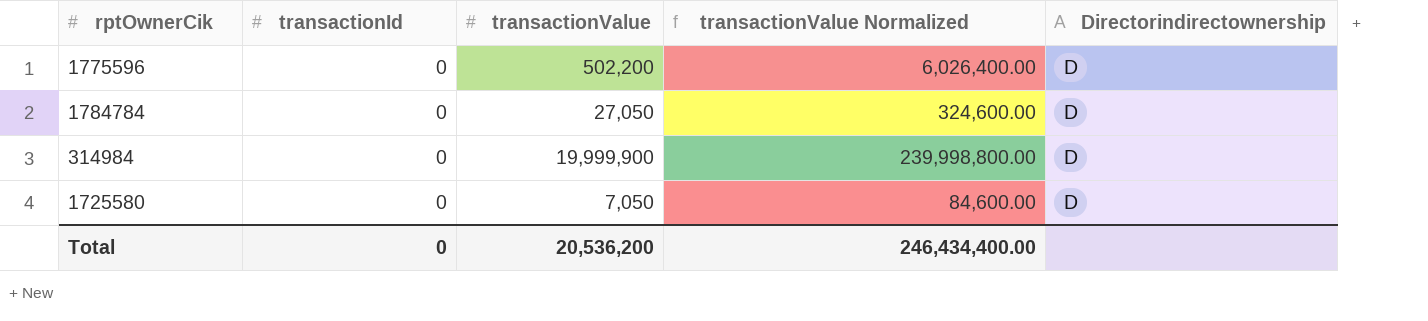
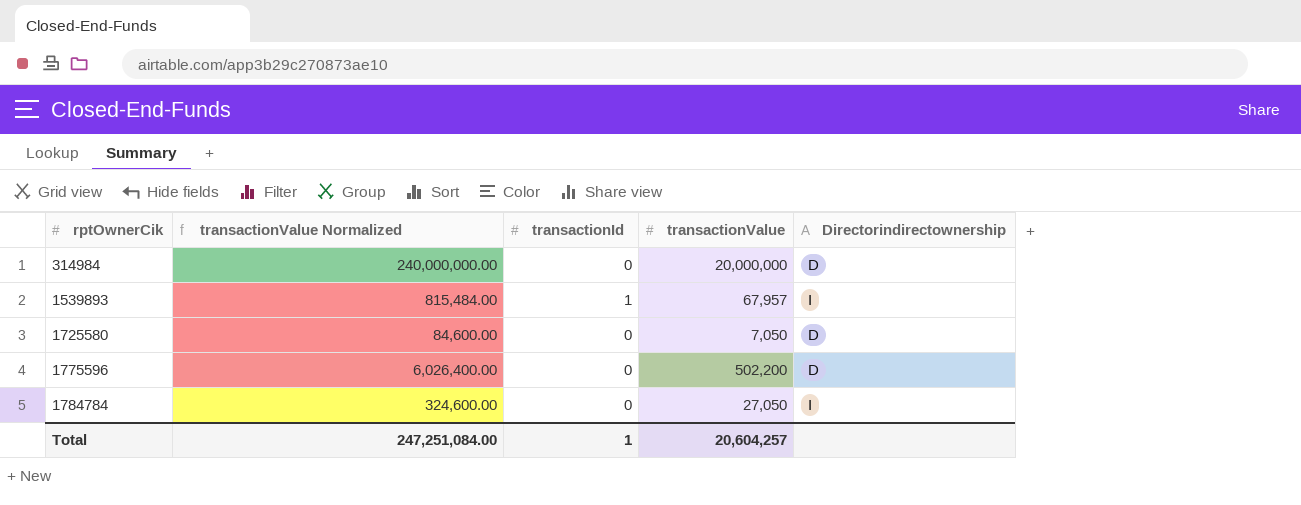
row order: none -> rptOwnerCik ascending
column transactionValue Normalized | position: 4 -> 2
314984 | transactionValue Normalized: 239,998,800.00 -> 240,000,000.00
314984 | transactionValue: 19,999,900 -> 20,000,000
row 1539893: none -> 815,484.00 | 1 | 67,957 | I
1784784 | Directorindirectownership: D -> I
Total | transactionValue Normalized: 246,434,400.00 -> 247,251,084.00
Total | transactionId: 0 -> 1
Total | transactionValue: 20,536,200 -> 20,604,257

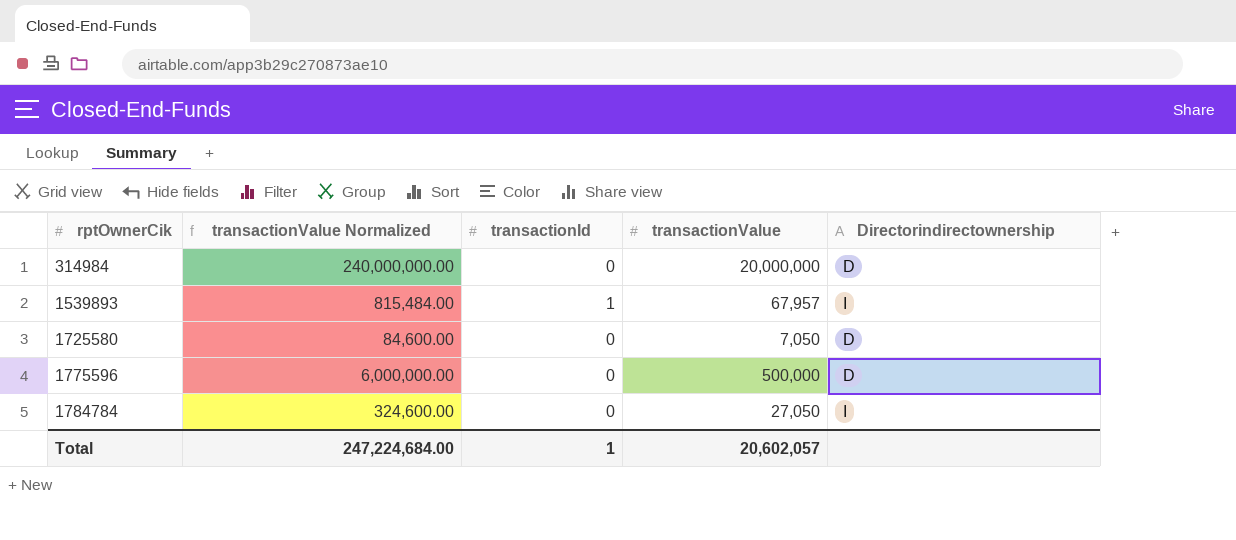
1775596 | transactionValue Normalized: 6,026,400.00 -> 6,000,000.00
1775596 | transactionValue: 502,200 -> 500,000
Total | transactionValue Normalized: 247,251,084.00 -> 247,224,684.00
Total | transactionValue: 20,604,257 -> 20,602,057

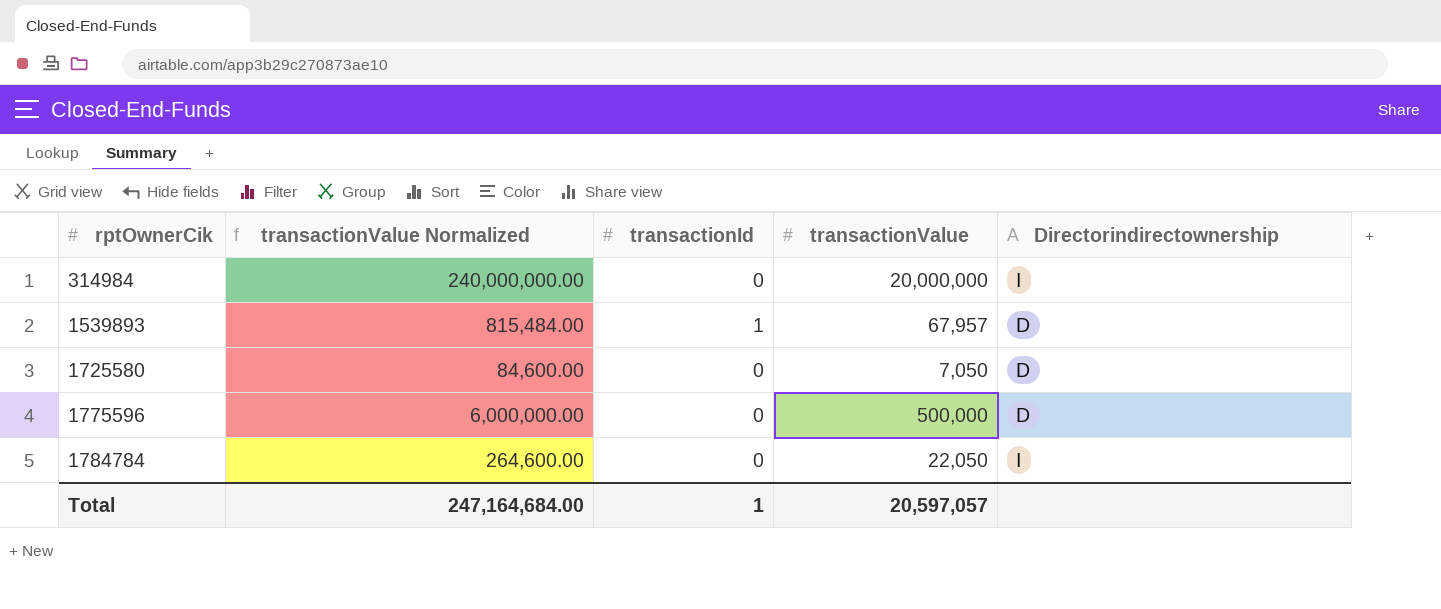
314984 | Directorindirectownership: D -> I
1539893 | Directorindirectownership: I -> D
1784784 | transactionValue Normalized: 324,600.00 -> 264,600.00
1784784 | transactionValue: 27,050 -> 22,050
Total | transactionValue Normalized: 247,224,684.00 -> 247,164,684.00
Total | transactionValue: 20,602,057 -> 20,597,057

